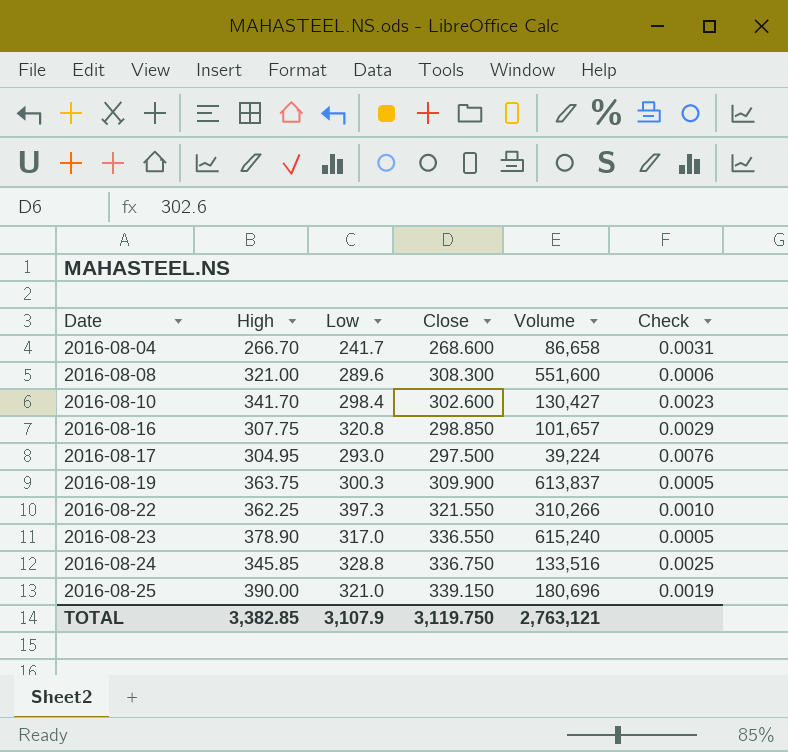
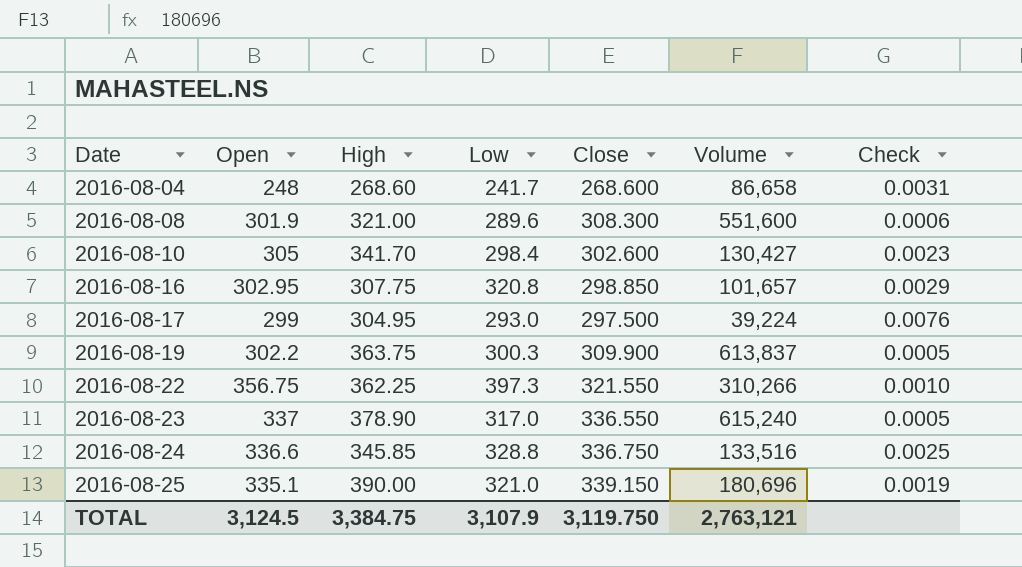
column Open | position: none -> 2
2016-08-04 | High: 266.70 -> 268.60
TOTAL | High: 3,382.85 -> 3,384.75

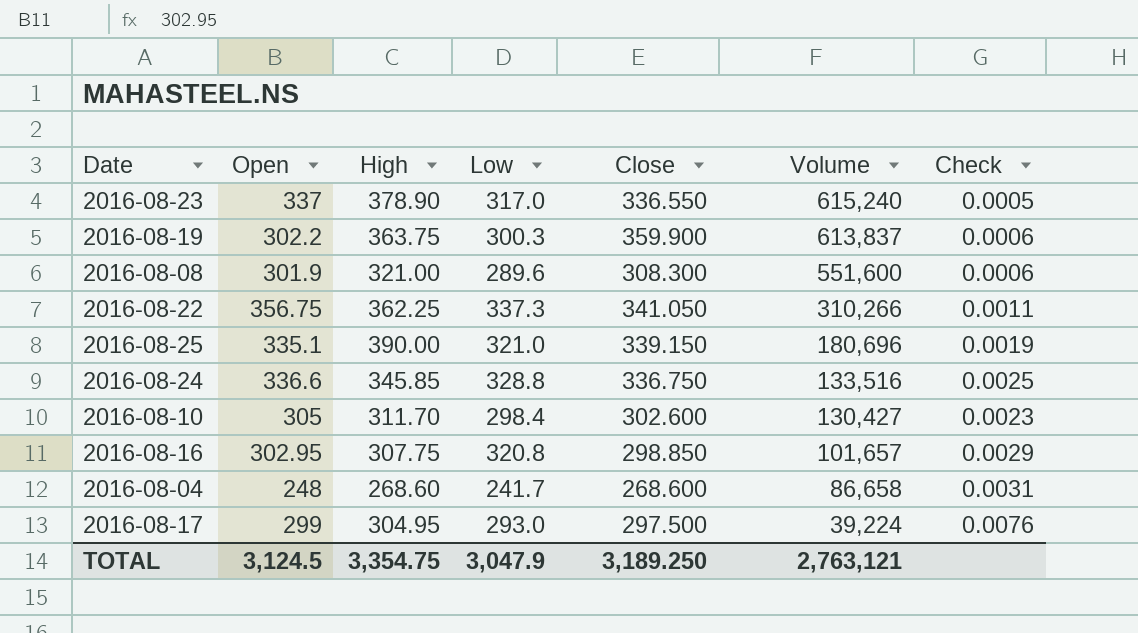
row order: Date ascending -> Volume descending
2016-08-19 | Close: 309.900 -> 359.900
2016-08-19 | Check: 0.0005 -> 0.0006
2016-08-22 | Low: 397.3 -> 337.3
2016-08-22 | Close: 321.550 -> 341.050
2016-08-22 | Check: 0.0010 -> 0.0011
2016-08-10 | High: 341.70 -> 311.70
TOTAL | High: 3,384.75 -> 3,354.75
TOTAL | Low: 3,107.9 -> 3,047.9
TOTAL | Close: 3,119.750 -> 3,189.250

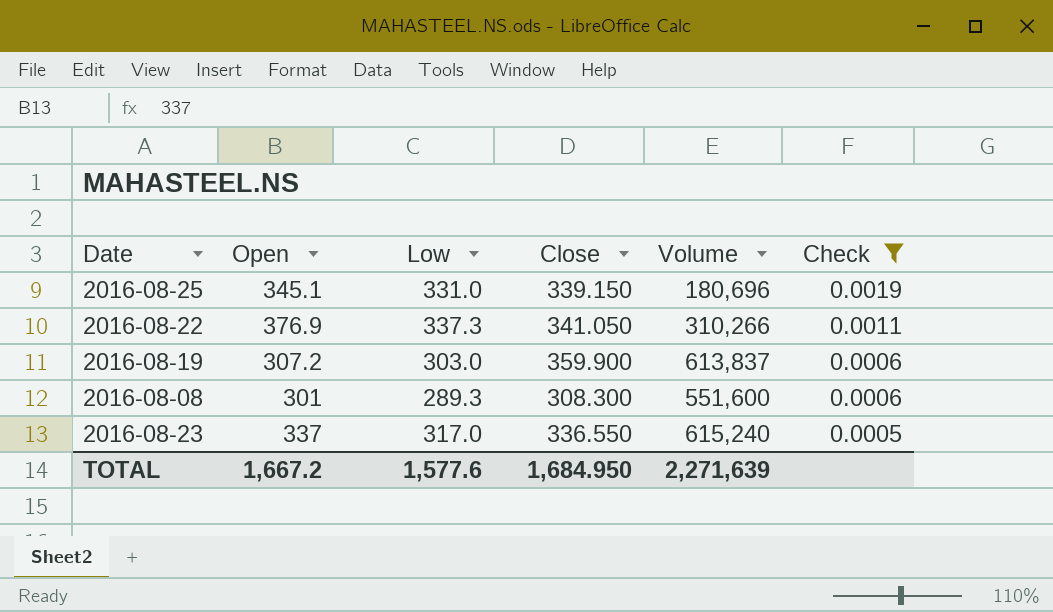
filter: none -> Check <= 0.0019
row order: Volume descending -> Check descending
column High | position: 3 -> none
2016-08-25 | Open: 335.1 -> 345.1
2016-08-25 | Low: 321.0 -> 331.0
2016-08-22 | Open: 356.75 -> 376.9
2016-08-19 | Open: 302.2 -> 307.2
2016-08-19 | Low: 300.3 -> 303.0
2016-08-08 | Open: 301.9 -> 301
2016-08-08 | Low: 289.6 -> 289.3
TOTAL | Open: 3,124.5 -> 1,667.2
TOTAL | Low: 3,047.9 -> 1,577.6
TOTAL | Close: 3,189.250 -> 1,684.950
TOTAL | Volume: 2,763,121 -> 2,271,639

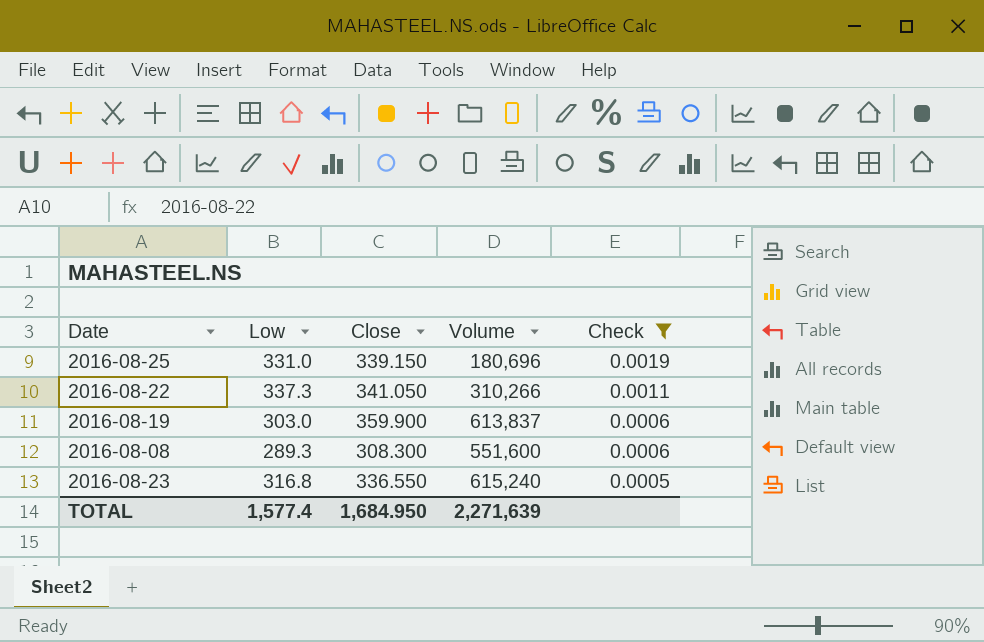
column Open | position: 2 -> none
2016-08-23 | Low: 317.0 -> 316.8
TOTAL | Low: 1,577.6 -> 1,577.4

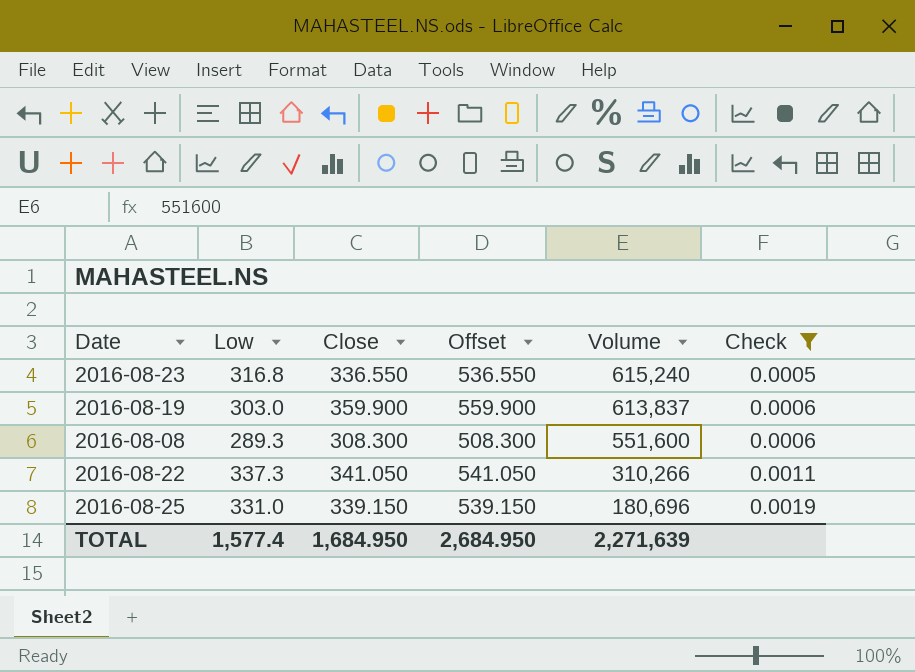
row order: Check descending -> Volume descending
column Offset | formula: none -> [Close] + 200

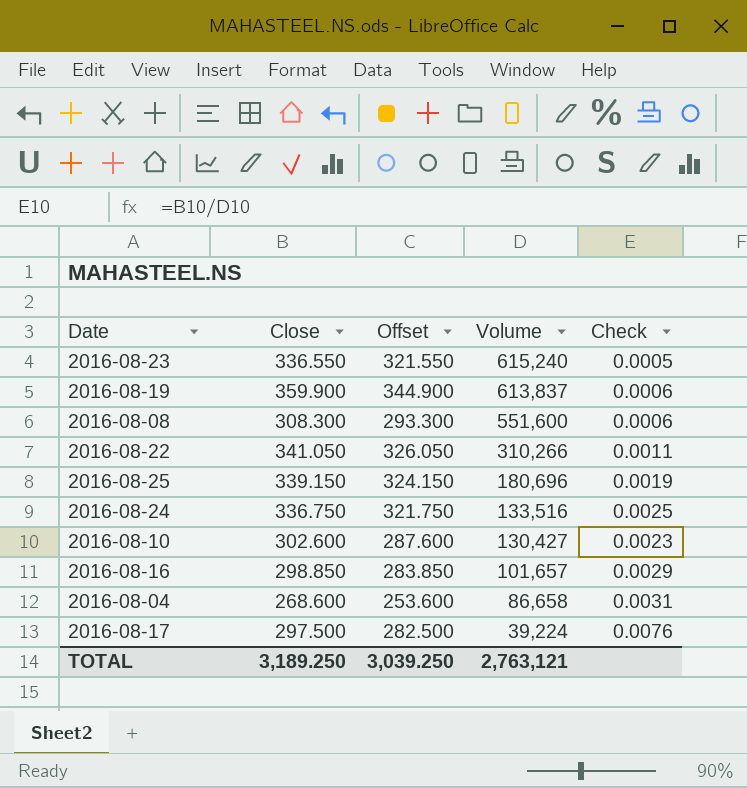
filter: Check <= 0.0019 -> none
column Low | position: 2 -> none
column Offset | formula: [Close] + 200 -> [Close] - 15
TOTAL | Close: 1,684.950 -> 3,189.250
TOTAL | Offset: 2,684.950 -> 3,039.250
TOTAL | Volume: 2,271,639 -> 2,763,121

